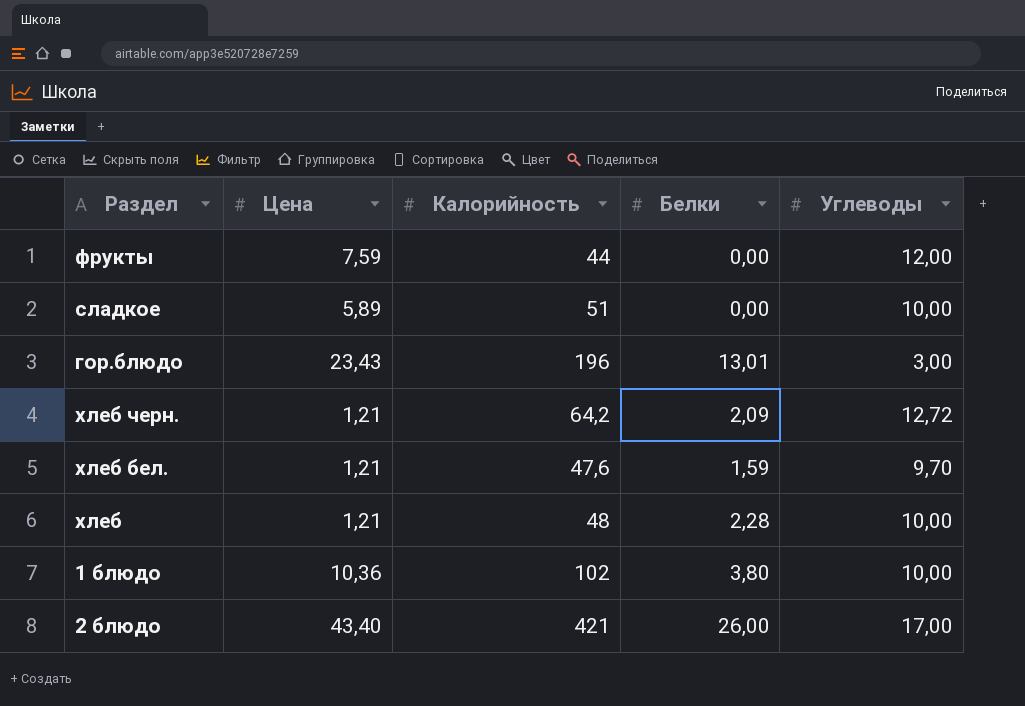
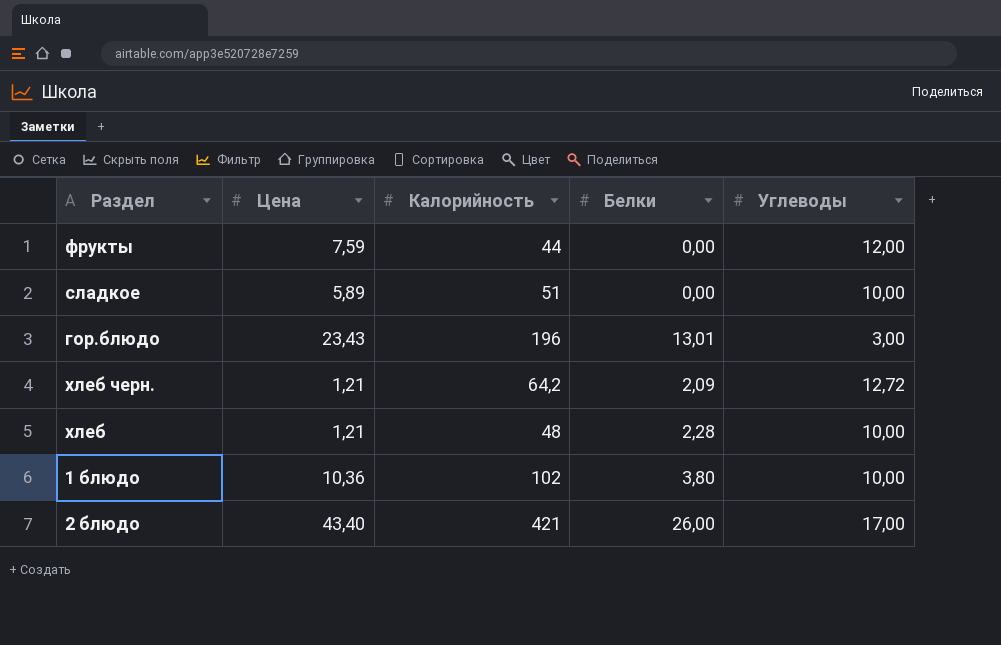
row хлеб бел.: 1,21 | 47,6 | 1,59 | 9,70 -> none

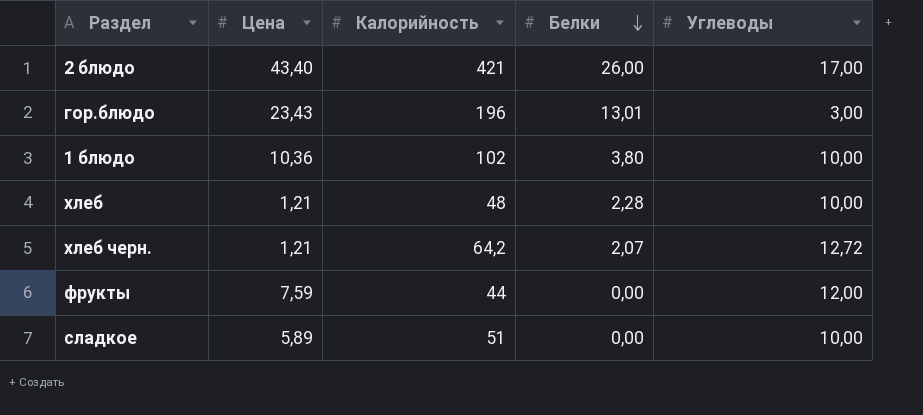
row order: none -> Белки descending
хлеб черн. | Белки: 2,09 -> 2,07

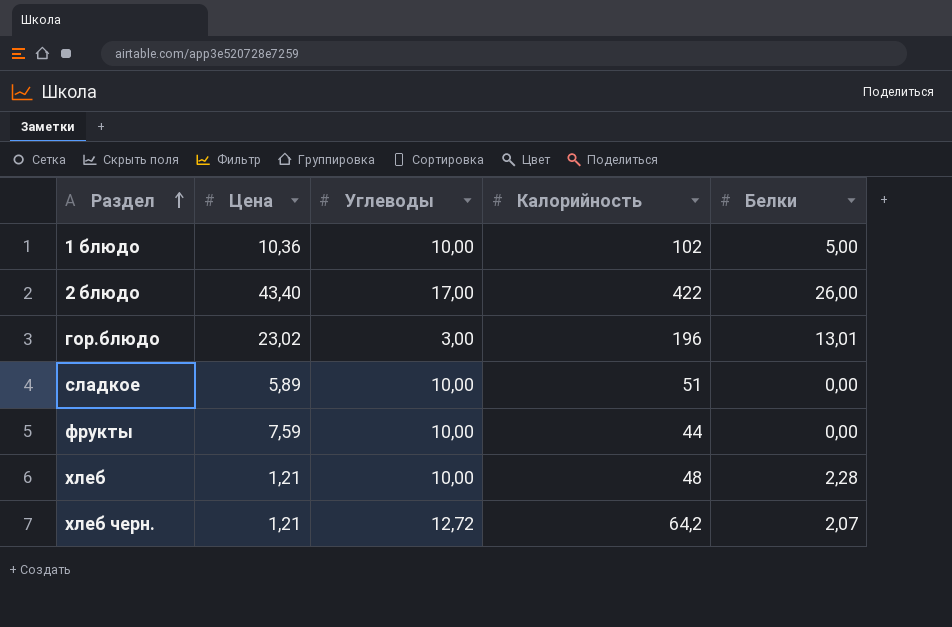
row order: Белки descending -> Раздел ascending
column Углеводы | position: 5 -> 3
1 блюдо | Белки: 3,80 -> 5,00
2 блюдо | Калорийность: 421 -> 422
гор.блюдо | Цена: 23,43 -> 23,02
фрукты | Углеводы: 12,00 -> 10,00

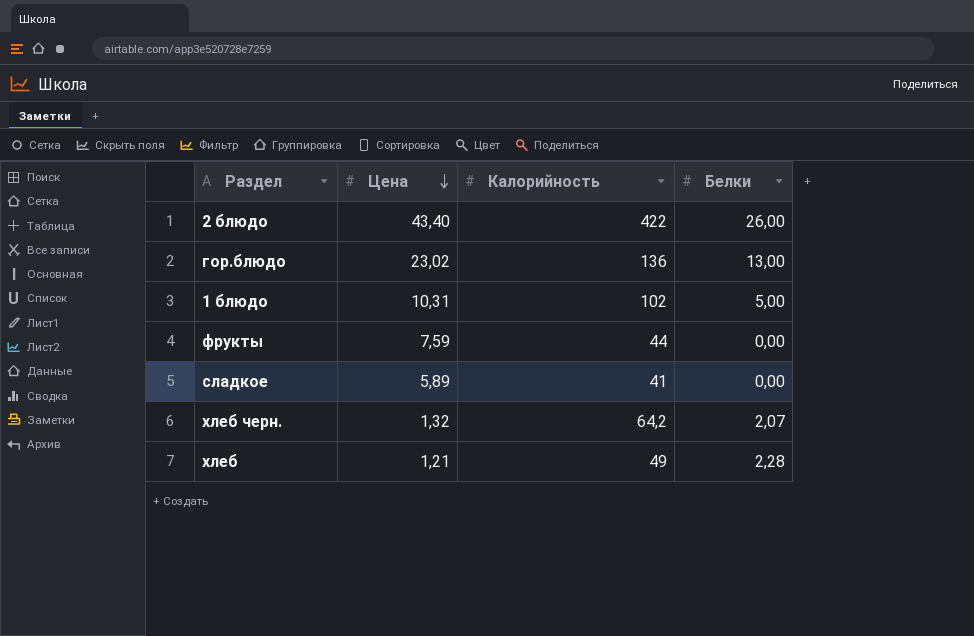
row order: Раздел ascending -> Цена descending
column Углеводы | position: 3 -> none
гор.блюдо | Калорийность: 196 -> 136
гор.блюдо | Белки: 13,01 -> 13,00
1 блюдо | Цена: 10,36 -> 10,31
сладкое | Калорийность: 51 -> 41
хлеб черн. | Цена: 1,21 -> 1,32
хлеб | Калорийность: 48 -> 49

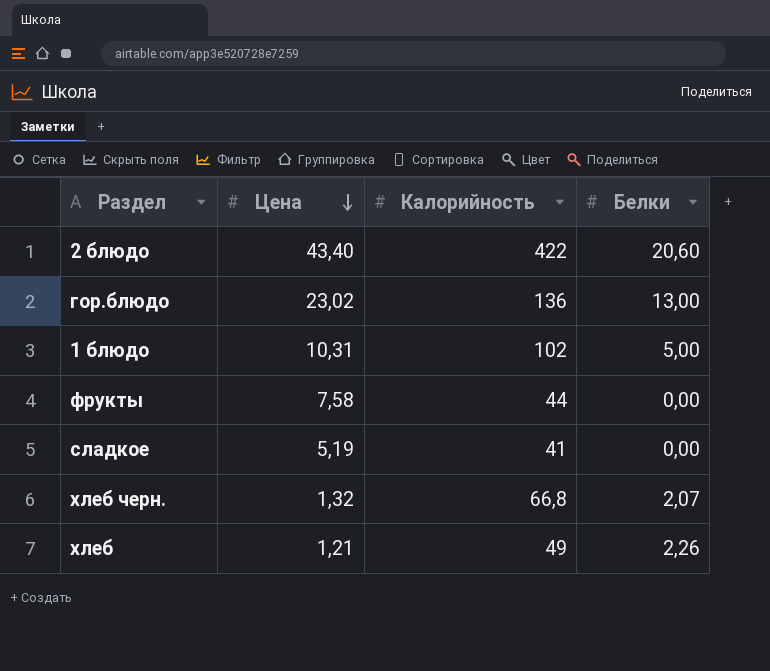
2 блюдо | Белки: 26,00 -> 20,60
фрукты | Цена: 7,59 -> 7,58
сладкое | Цена: 5,89 -> 5,19
хлеб черн. | Калорийность: 64,2 -> 66,8
хлеб | Белки: 2,28 -> 2,26

